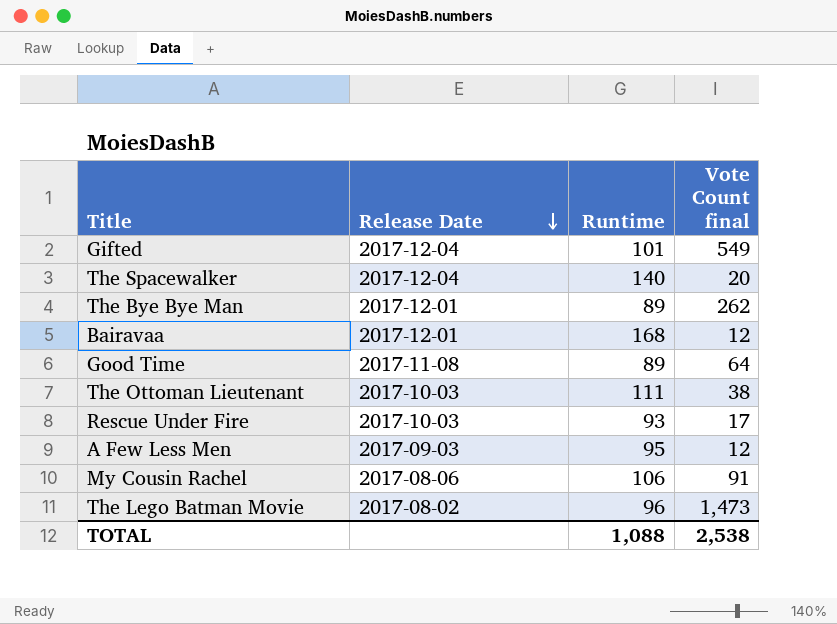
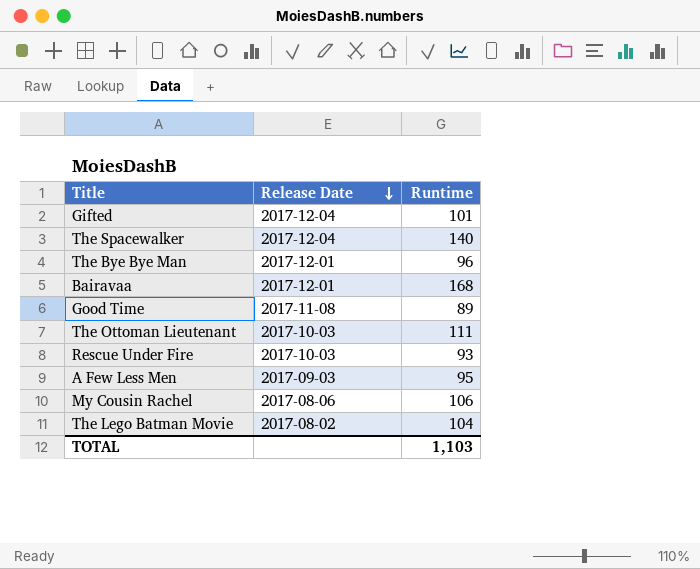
column Vote Count final | position: 4 -> none
The Bye Bye Man | Runtime: 89 -> 96
The Lego Batman Movie | Runtime: 96 -> 104
TOTAL | Runtime: 1,088 -> 1,103

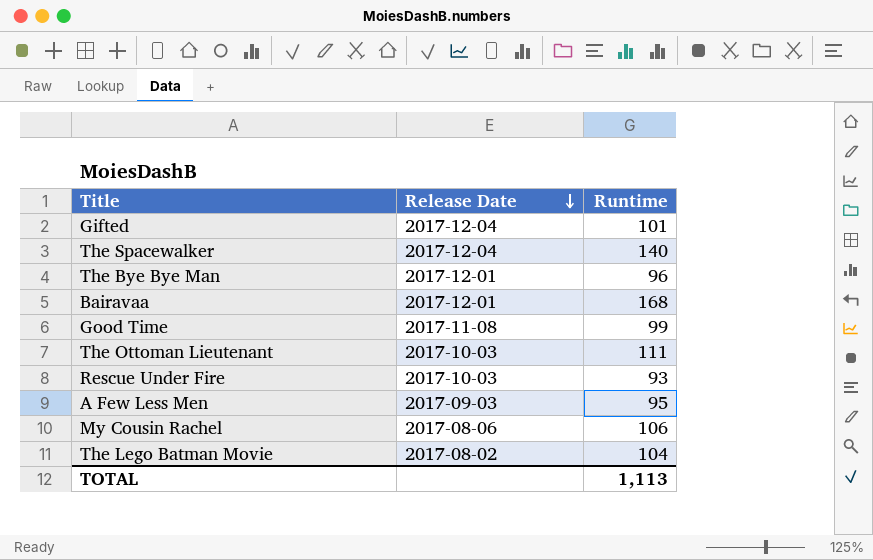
Good Time | Runtime: 89 -> 99
TOTAL | Runtime: 1,103 -> 1,113

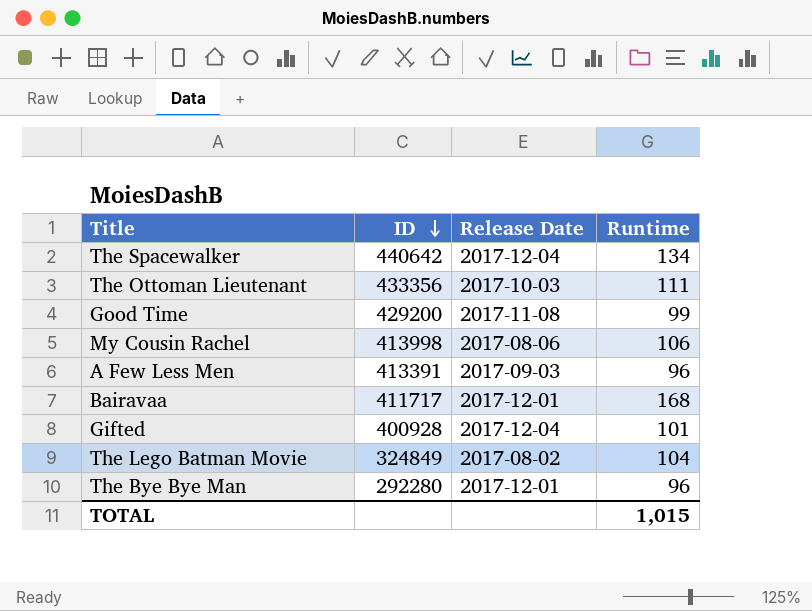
row order: Release Date descending -> ID descending
column ID | position: none -> 2
row Rescue Under Fire: 2017-10-03 | 93 -> none
The Spacewalker | Runtime: 140 -> 134
A Few Less Men | Runtime: 95 -> 96
TOTAL | Runtime: 1,113 -> 1,015

